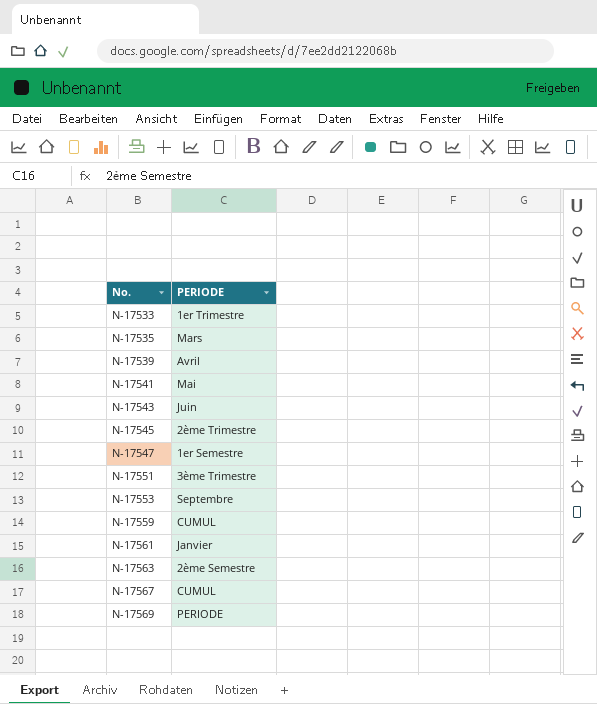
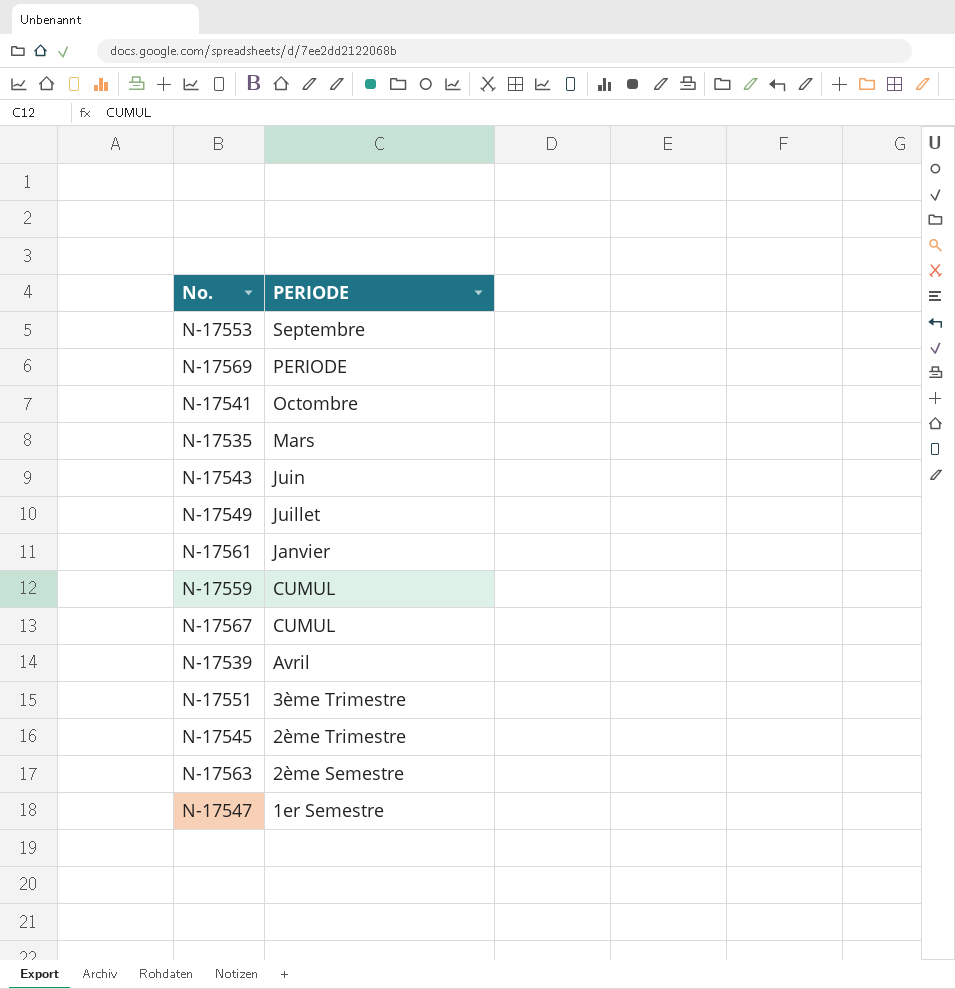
row order: No. ascending -> PERIODE descending
row N-17533: 1er Trimestre -> none
N-17541 | PERIODE: Mai -> Octombre
row N-17549: none -> Juillet

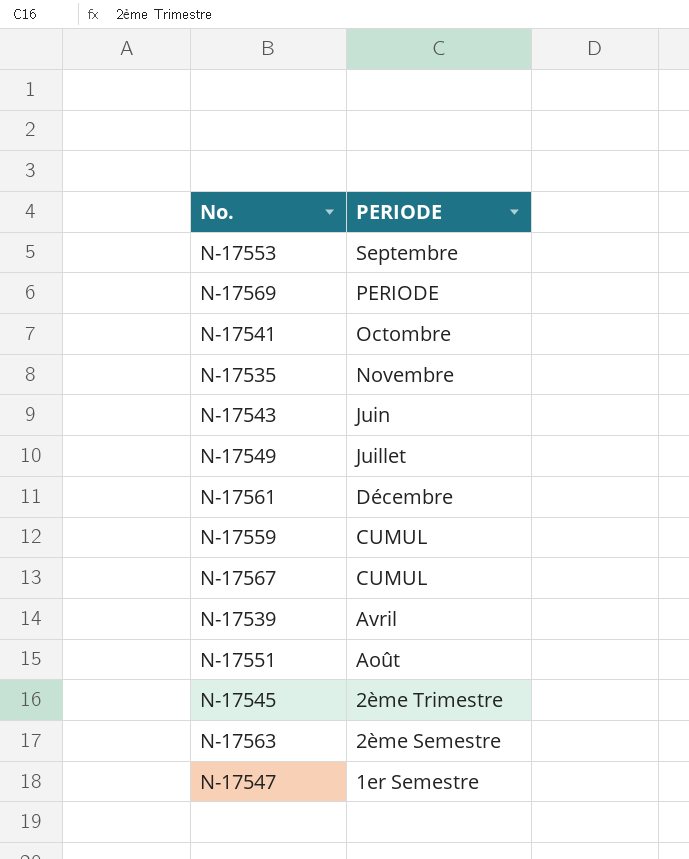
N-17535 | PERIODE: Mars -> Novembre
N-17561 | PERIODE: Janvier -> Décembre
N-17551 | PERIODE: 3ème Trimestre -> Août

